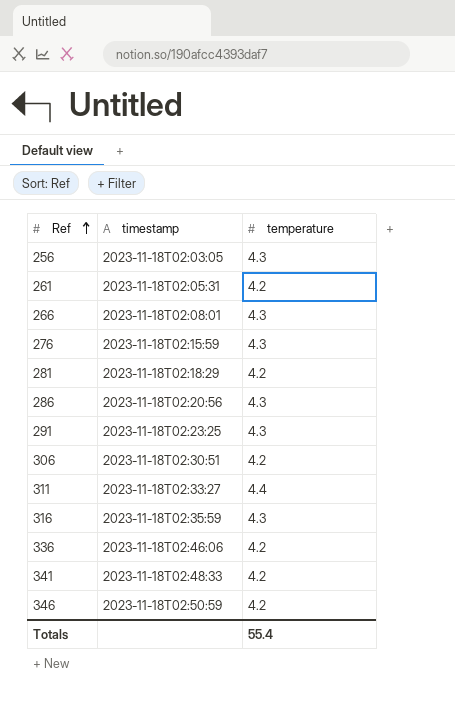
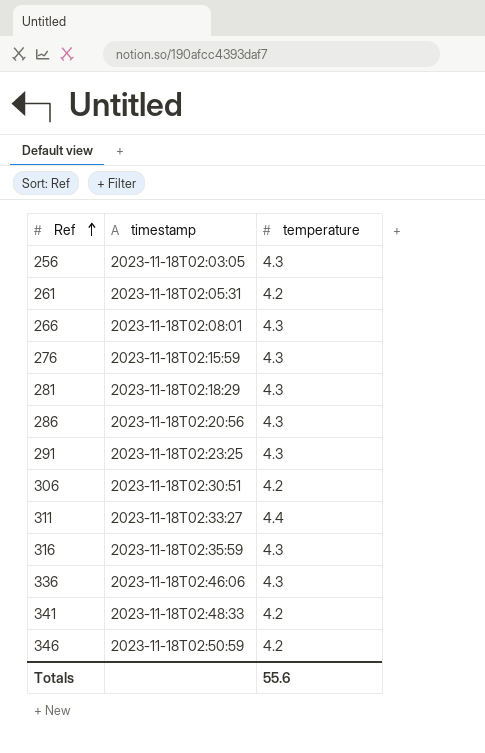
281 | temperature: 4.2 -> 4.3
336 | temperature: 4.2 -> 4.3
Totals | temperature: 55.4 -> 55.6

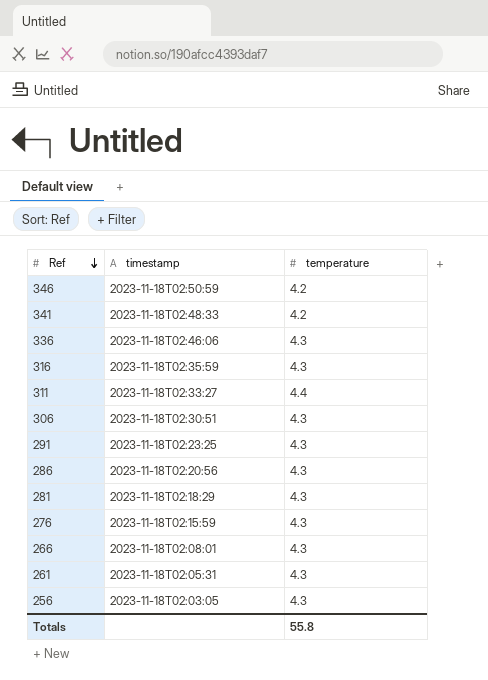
row order: Ref ascending -> Ref descending
306 | temperature: 4.2 -> 4.3
261 | temperature: 4.2 -> 4.3
Totals | temperature: 55.6 -> 55.8

